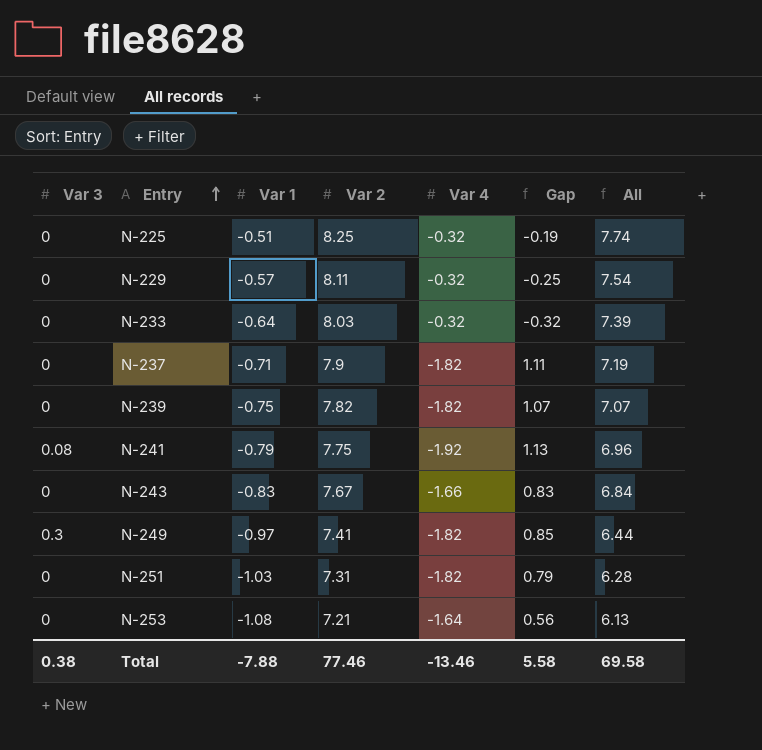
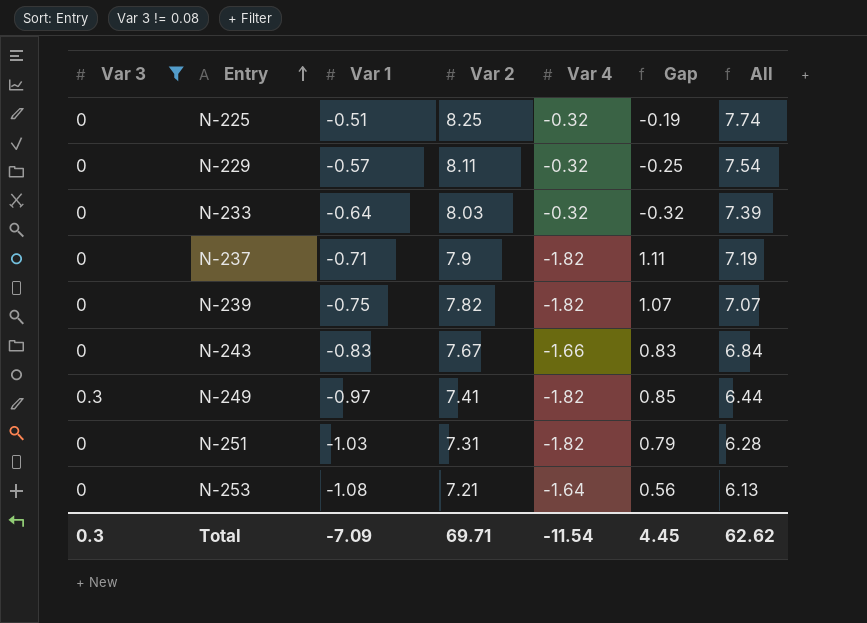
filter: none -> Var 3 != 0.08
Total | Var 3: 0.38 -> 0.3
Total | Var 1: -7.88 -> -7.09
Total | Var 2: 77.46 -> 69.71
Total | Var 4: -13.46 -> -11.54
Total | Gap: 5.58 -> 4.45
Total | All: 69.58 -> 62.62

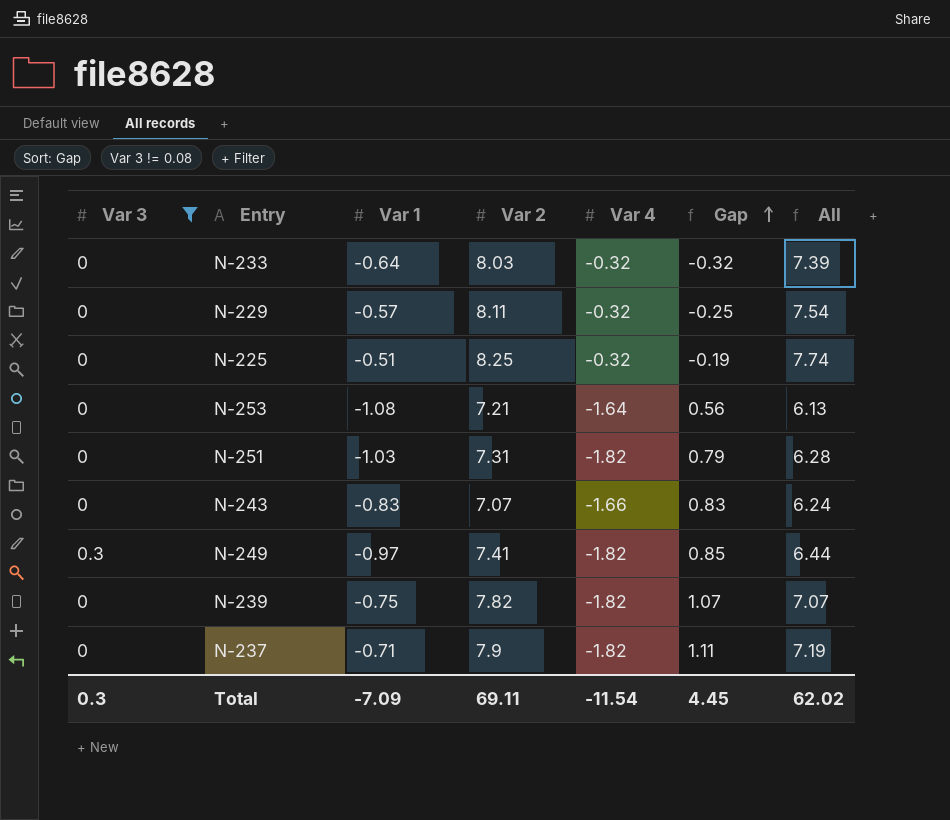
row order: Entry ascending -> Gap ascending
N-243 | Var 2: 7.67 -> 7.07
N-243 | All: 6.84 -> 6.24
Total | Var 2: 69.71 -> 69.11
Total | All: 62.62 -> 62.02

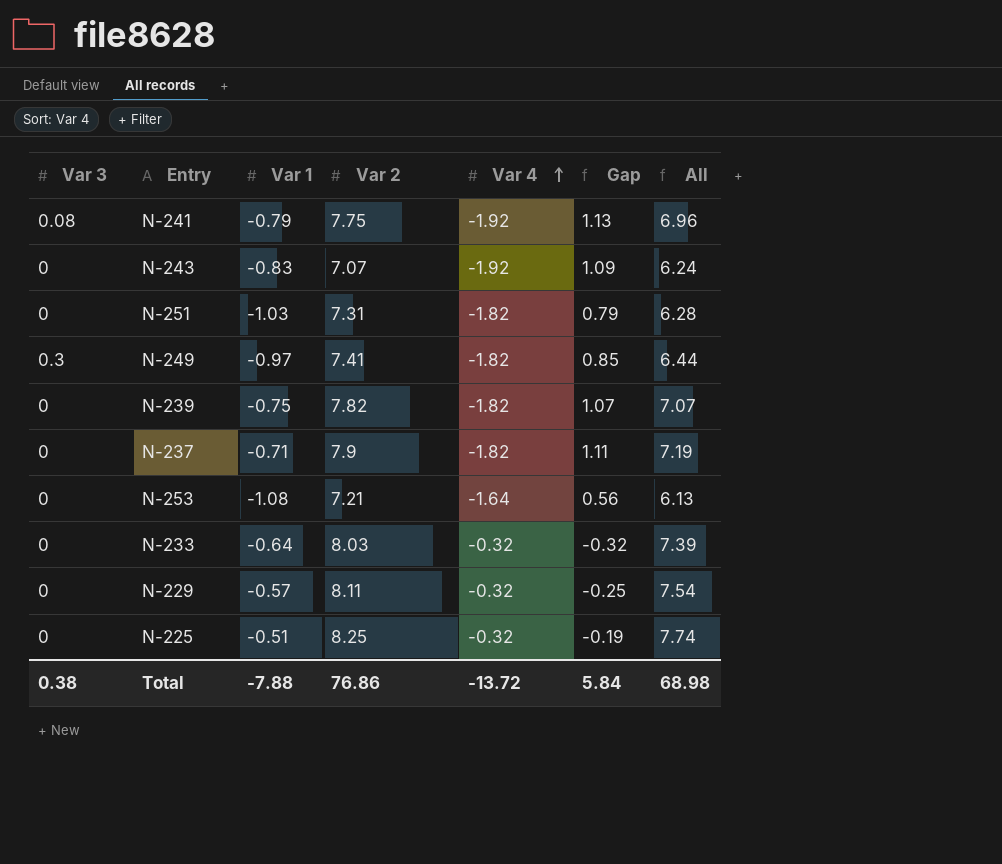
filter: Var 3 != 0.08 -> none
row order: Gap ascending -> Var 4 ascending
N-243 | Var 4: -1.66 -> -1.92
N-243 | Gap: 0.83 -> 1.09
Total | Var 3: 0.3 -> 0.38
Total | Var 1: -7.09 -> -7.88
Total | Var 2: 69.11 -> 76.86
Total | Var 4: -11.54 -> -13.72
Total | Gap: 4.45 -> 5.84
Total | All: 62.02 -> 68.98

